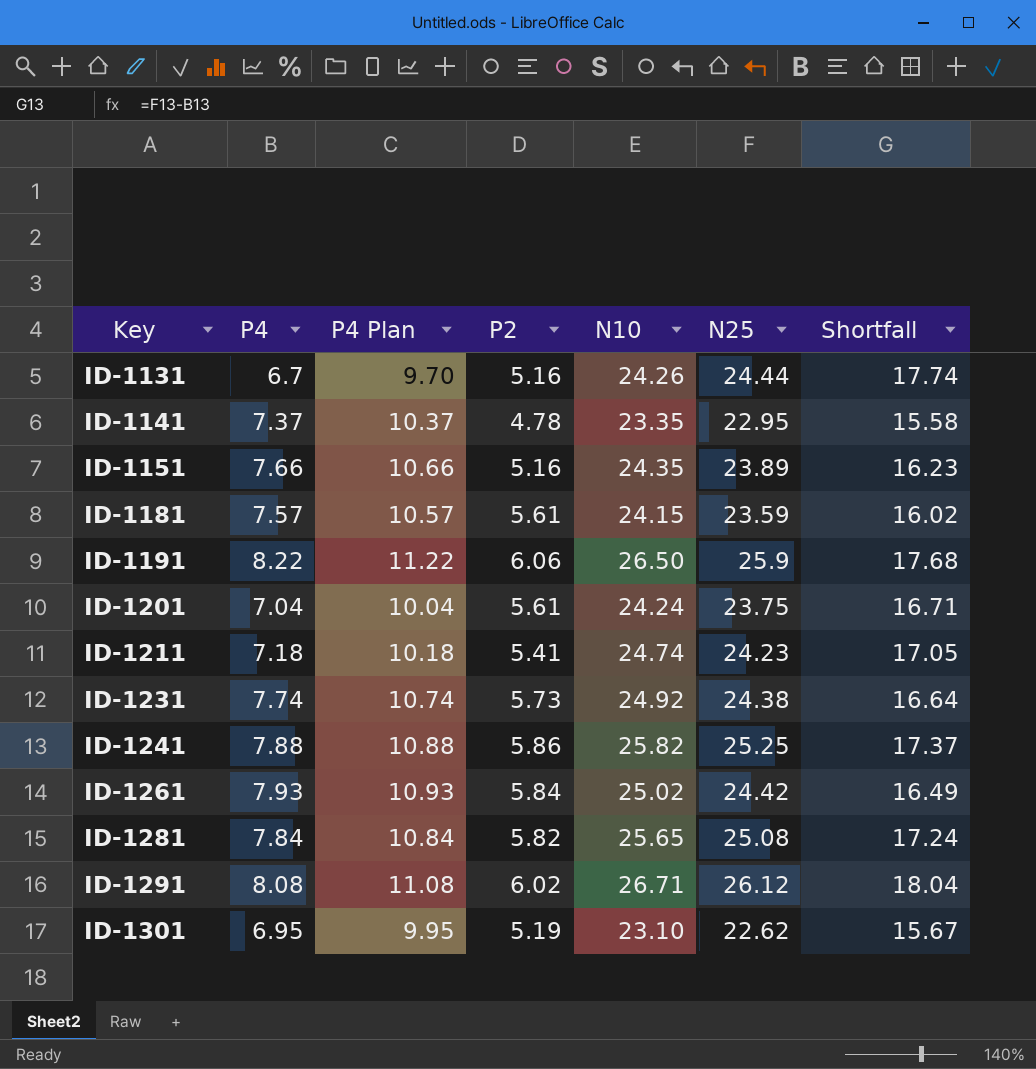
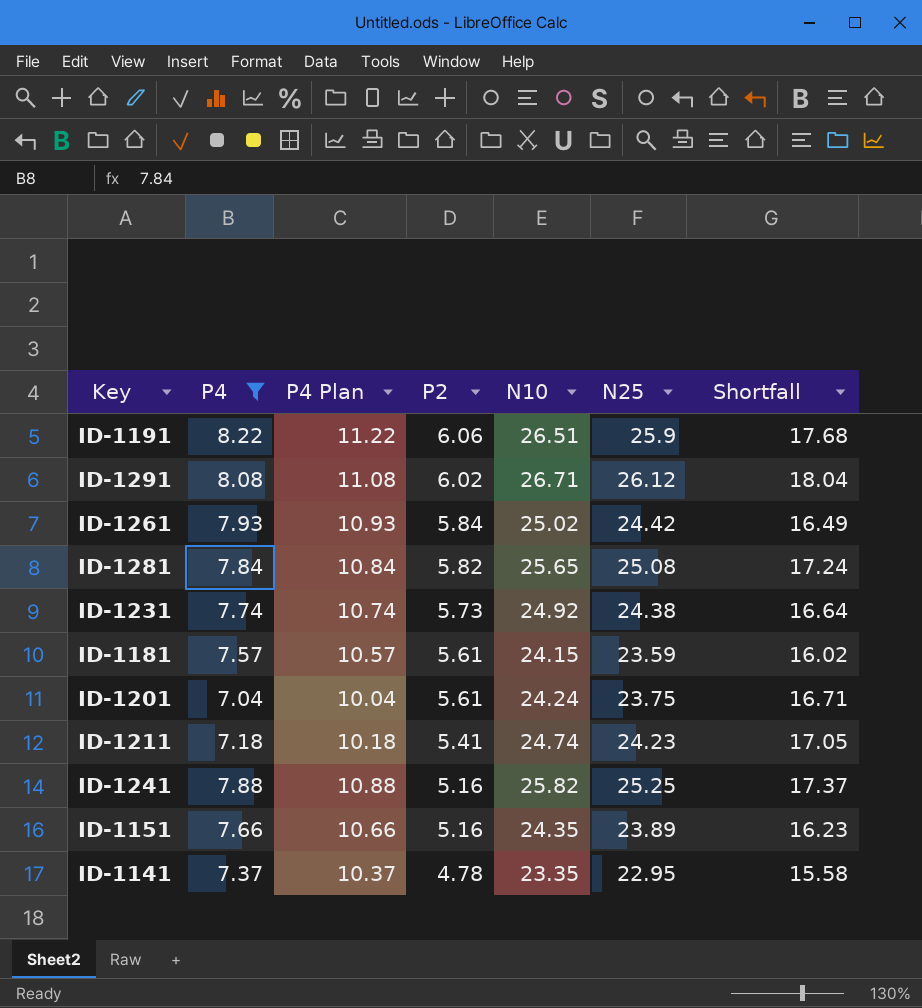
filter: none -> P4 >= 7.04
row order: Key ascending -> P2 descending
ID-1191 | N10: 26.50 -> 26.51
ID-1241 | P2: 5.86 -> 5.16

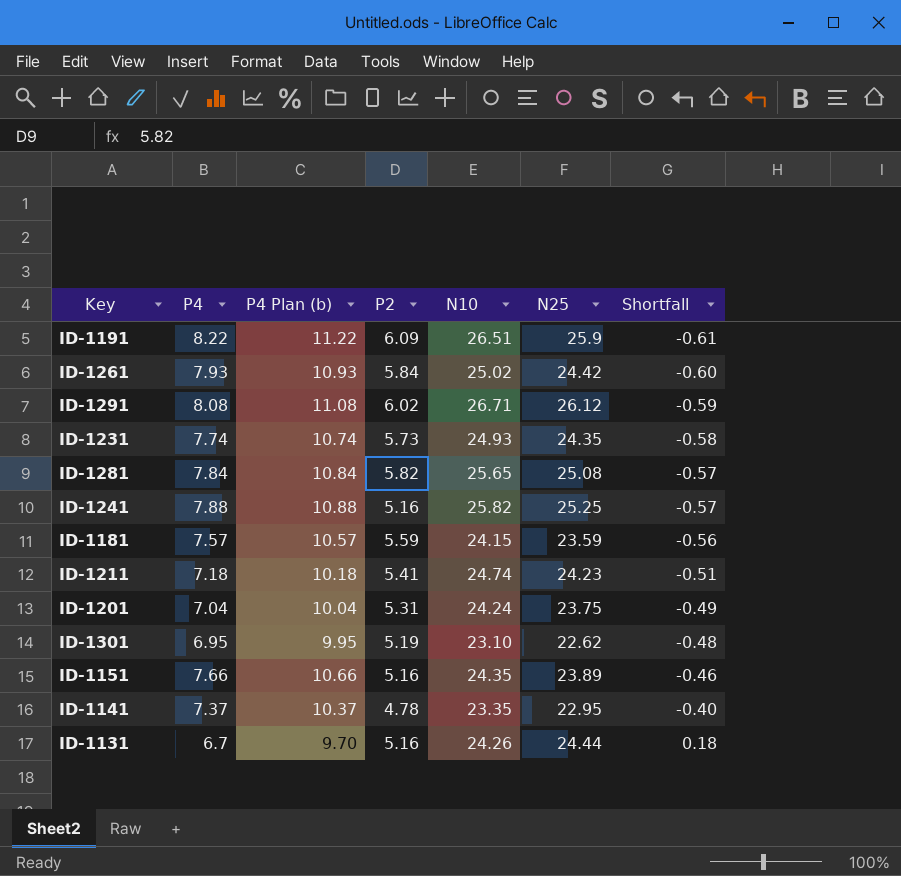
filter: P4 >= 7.04 -> none
row order: P2 descending -> Shortfall ascending
column name: P4 Plan -> P4 Plan (b)
column Shortfall | formula: [N25] - [P4] -> [N25] - [N10]
ID-1191 | P2: 6.06 -> 6.09
ID-1231 | N10: 24.92 -> 24.93
ID-1231 | N25: 24.38 -> 24.35
ID-1181 | P2: 5.61 -> 5.59
ID-1201 | P2: 5.61 -> 5.31

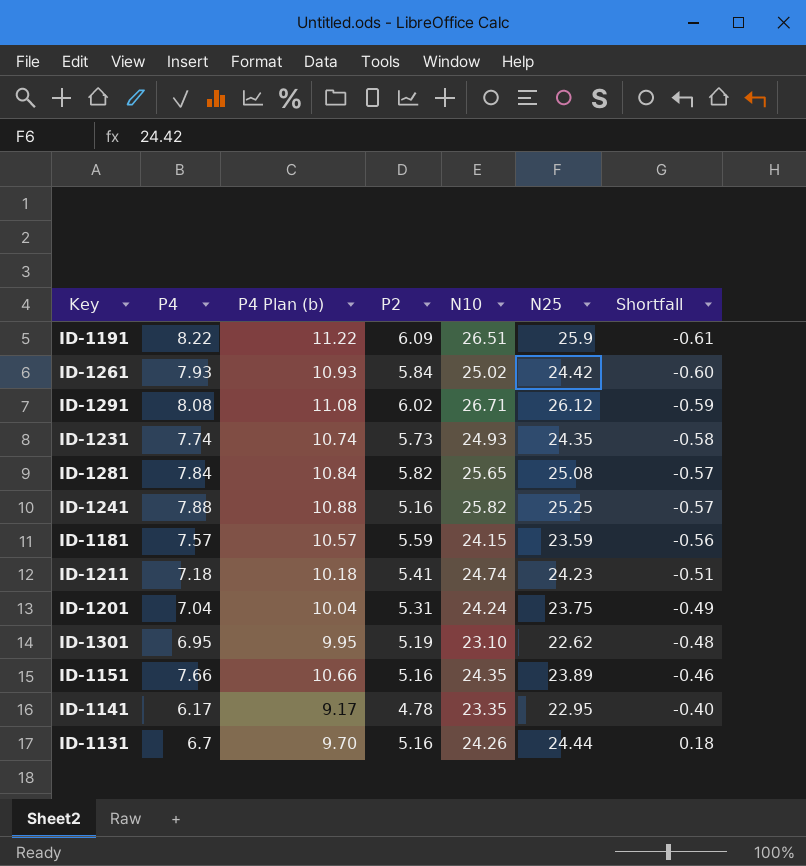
ID-1141 | P4: 7.37 -> 6.17
ID-1141 | P4 Plan (b): 10.37 -> 9.17

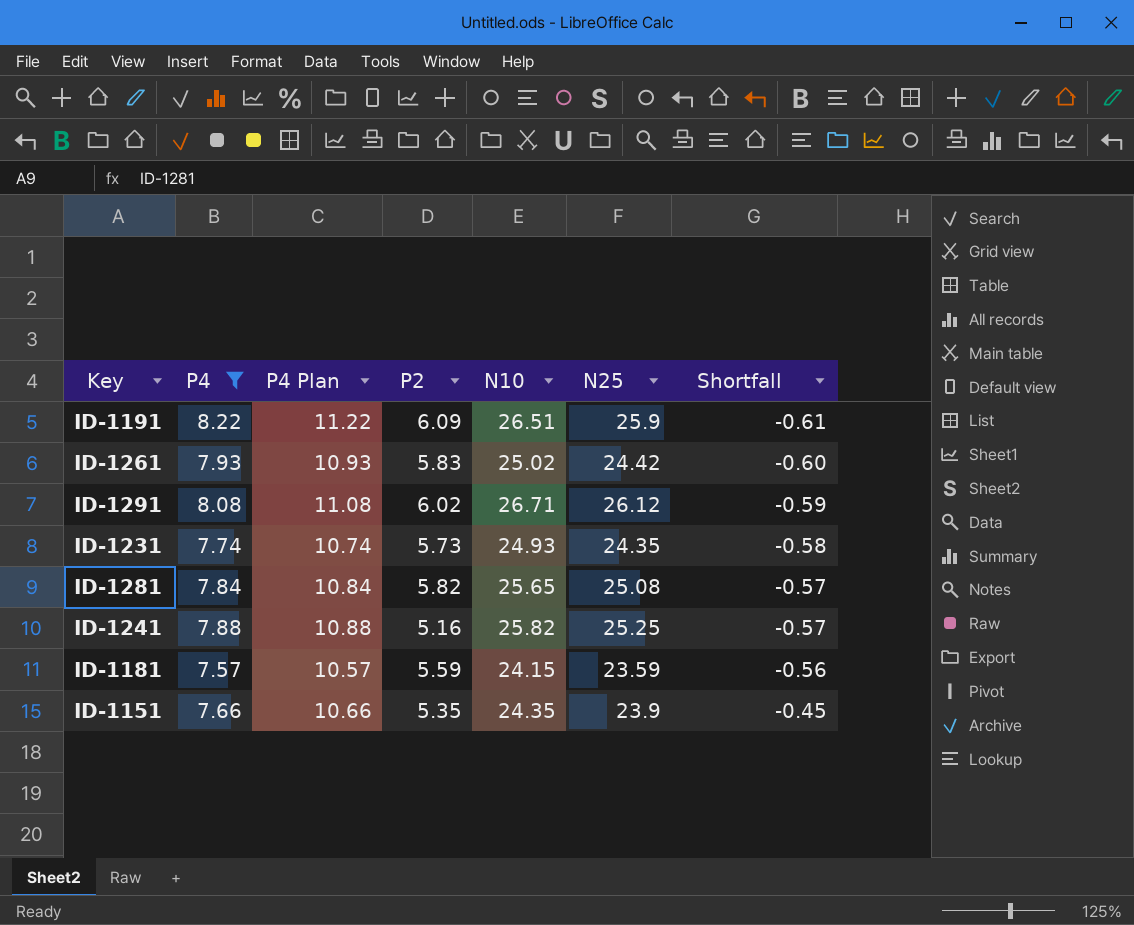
filter: none -> P4 >= 7.57
column name: P4 Plan (b) -> P4 Plan
ID-1261 | P2: 5.84 -> 5.83
ID-1151 | P2: 5.16 -> 5.35
ID-1151 | N25: 23.89 -> 23.9
ID-1151 | Shortfall: -0.46 -> -0.45

